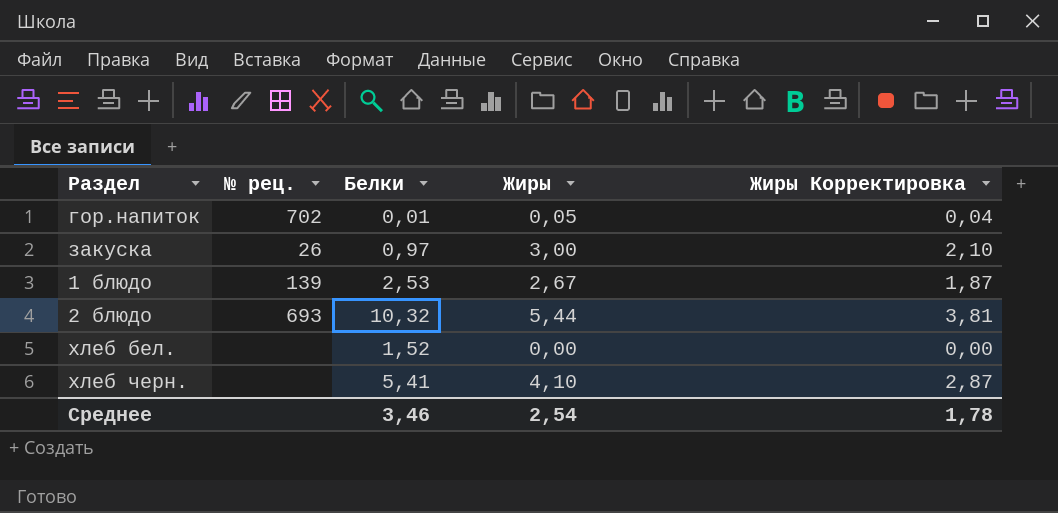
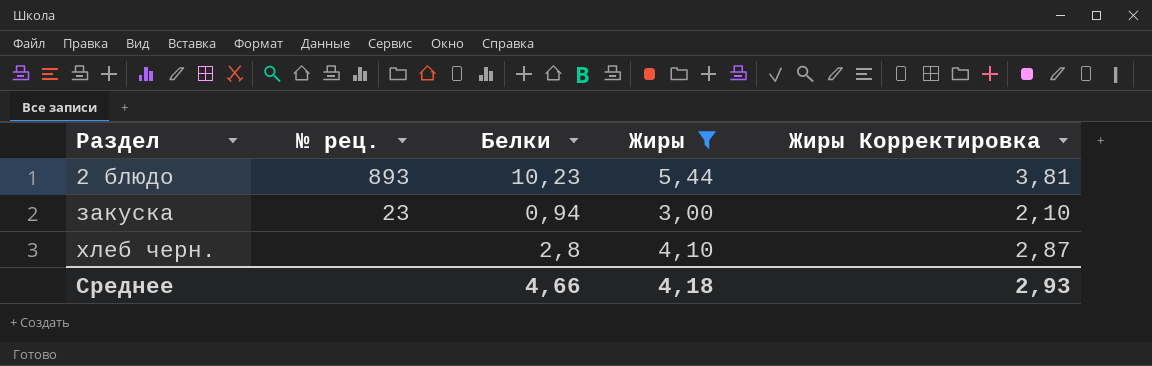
filter: none -> Жиры >= 3,00
row order: none -> Раздел ascending
2 блюдо | № рец.: 693 -> 893
2 блюдо | Белки: 10,32 -> 10,23
закуска | № рец.: 26 -> 23
закуска | Белки: 0,97 -> 0,94
хлеб черн. | Белки: 5,41 -> 2,8
Среднее | Белки: 3,46 -> 4,66
Среднее | Жиры: 2,54 -> 4,18
Среднее | Жиры Корректировка: 1,78 -> 2,93

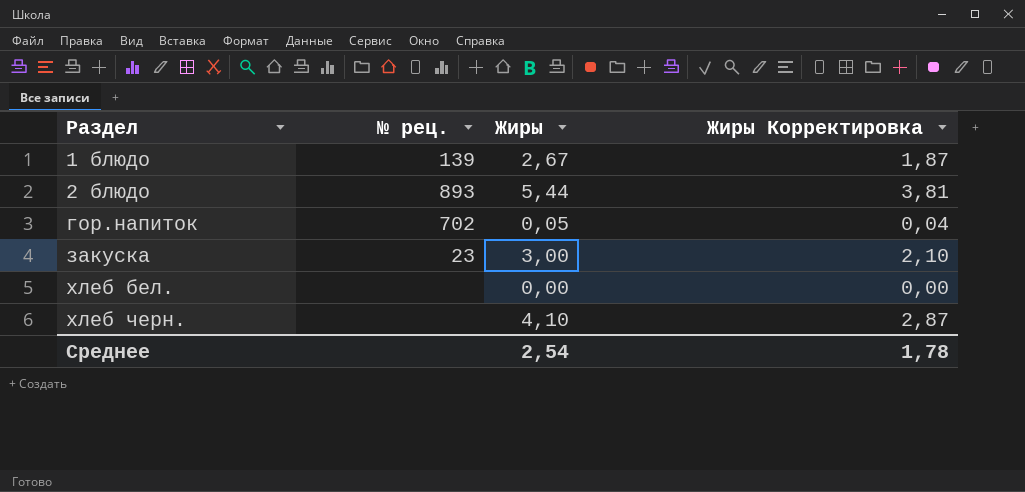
filter: Жиры >= 3,00 -> none
column Белки | position: 3 -> none
Среднее | Жиры: 4,18 -> 2,54
Среднее | Жиры Корректировка: 2,93 -> 1,78

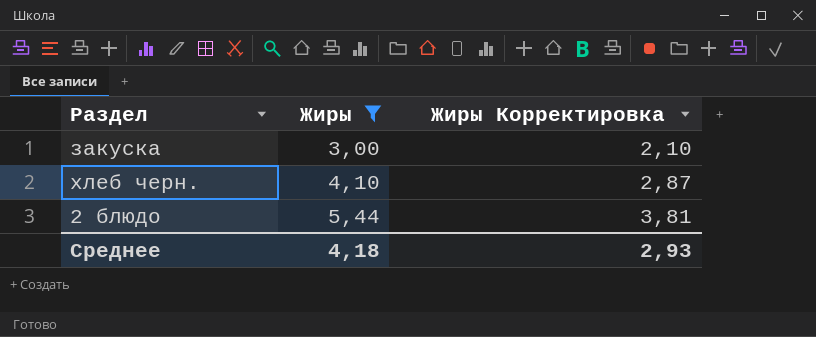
filter: none -> Жиры >= 3,00
row order: Раздел ascending -> Жиры ascending
column № рец. | position: 2 -> none
Среднее | Жиры: 2,54 -> 4,18
Среднее | Жиры Корректировка: 1,78 -> 2,93

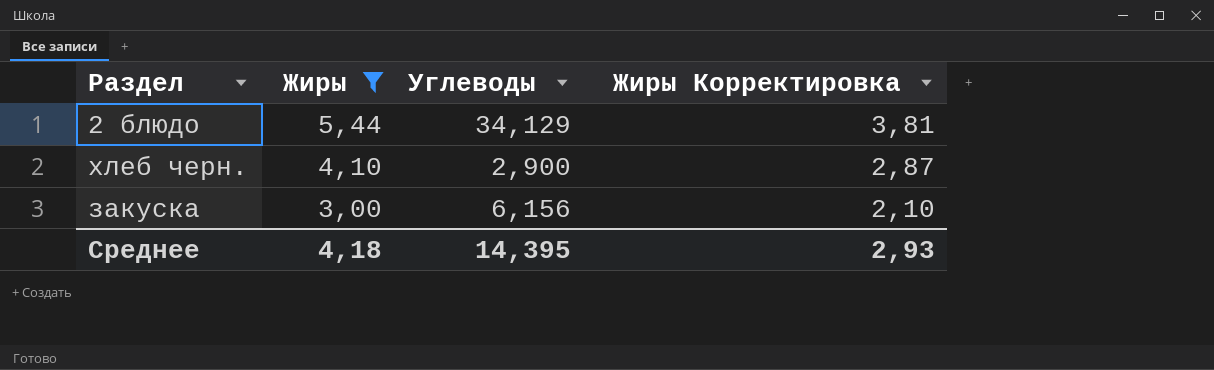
row order: Жиры ascending -> Жиры descending
column Углеводы | position: none -> 3

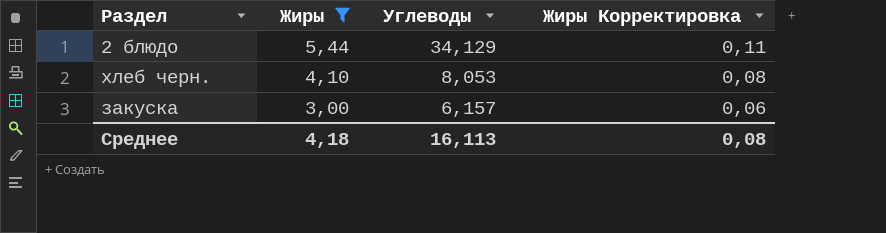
column Жиры Корректировка | formula: [Жиры] * 0,7 -> [Жиры] * 0,02
хлеб черн. | Углеводы: 2,900 -> 8,053
закуска | Углеводы: 6,156 -> 6,157
Среднее | Углеводы: 14,395 -> 16,113
Среднее | Жиры Корректировка: 2,93 -> 0,08

